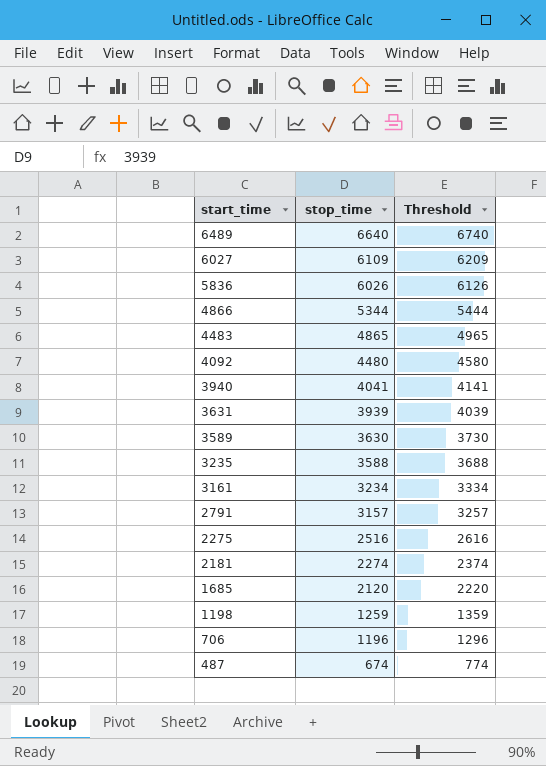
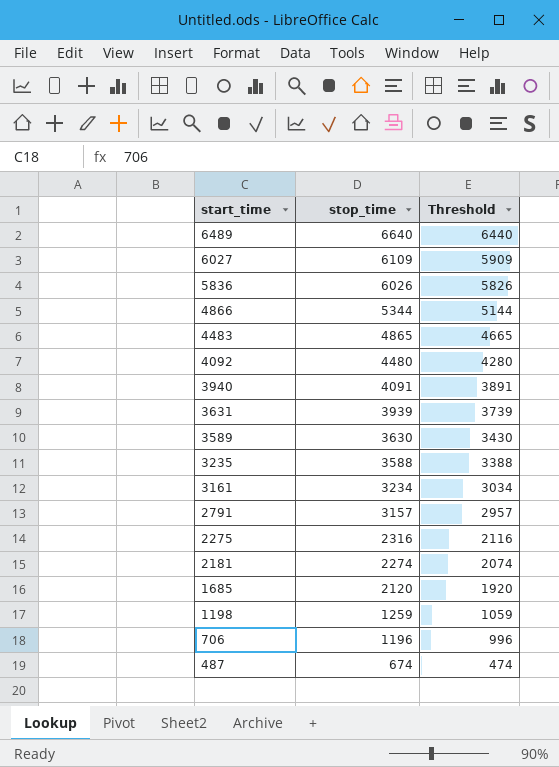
column Threshold | formula: [stop_time] + 100 -> [stop_time] - 200
3940 | stop_time: 4041 -> 4091
2275 | stop_time: 2516 -> 2316

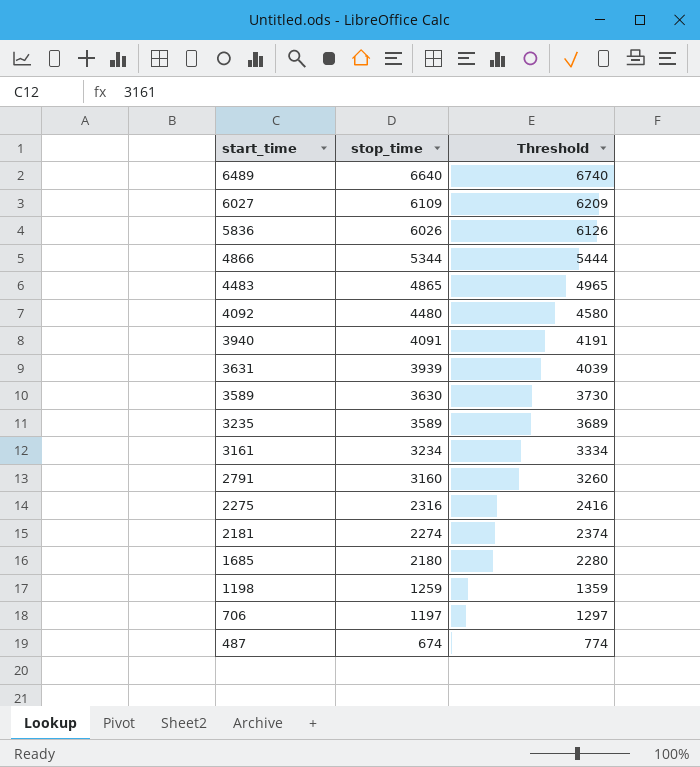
column Threshold | formula: [stop_time] - 200 -> [stop_time] + 100
3235 | stop_time: 3588 -> 3589
2791 | stop_time: 3157 -> 3160
1685 | stop_time: 2120 -> 2180
706 | stop_time: 1196 -> 1197

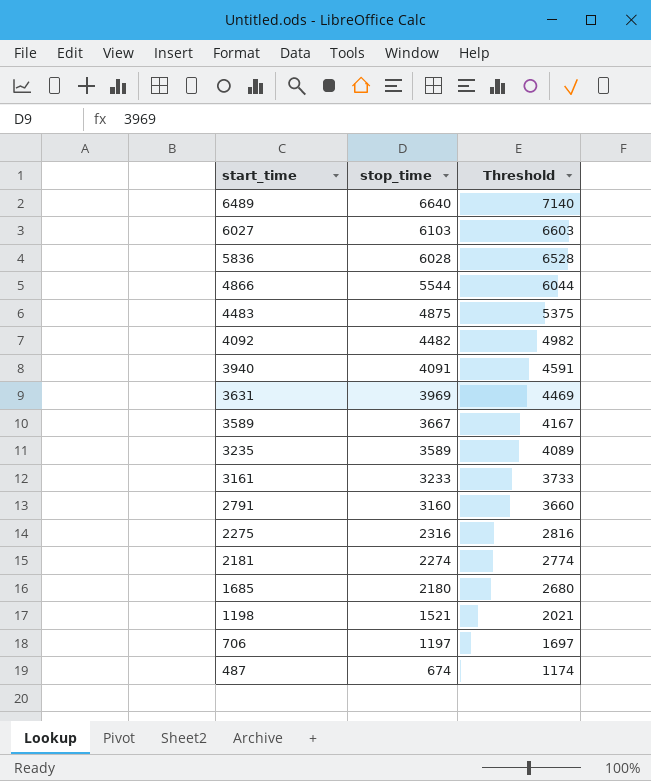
column Threshold | formula: [stop_time] + 100 -> [stop_time] + 500
6027 | stop_time: 6109 -> 6103
5836 | stop_time: 6026 -> 6028
4866 | stop_time: 5344 -> 5544
4483 | stop_time: 4865 -> 4875
4092 | stop_time: 4480 -> 4482
3631 | stop_time: 3939 -> 3969
3589 | stop_time: 3630 -> 3667
3161 | stop_time: 3234 -> 3233
1198 | stop_time: 1259 -> 1521

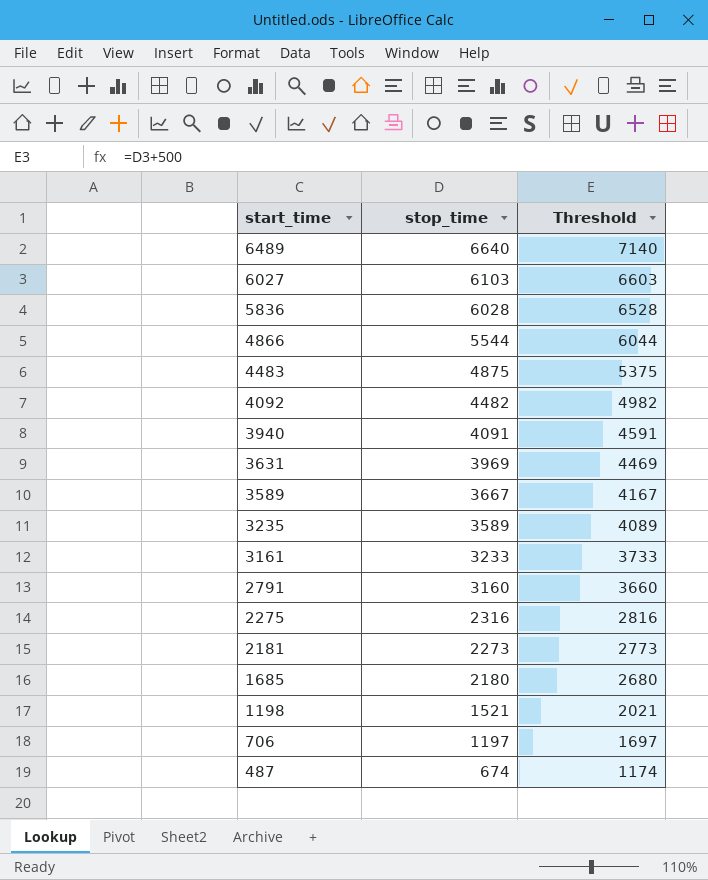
2181 | stop_time: 2274 -> 2273
2181 | Threshold: 2774 -> 2773

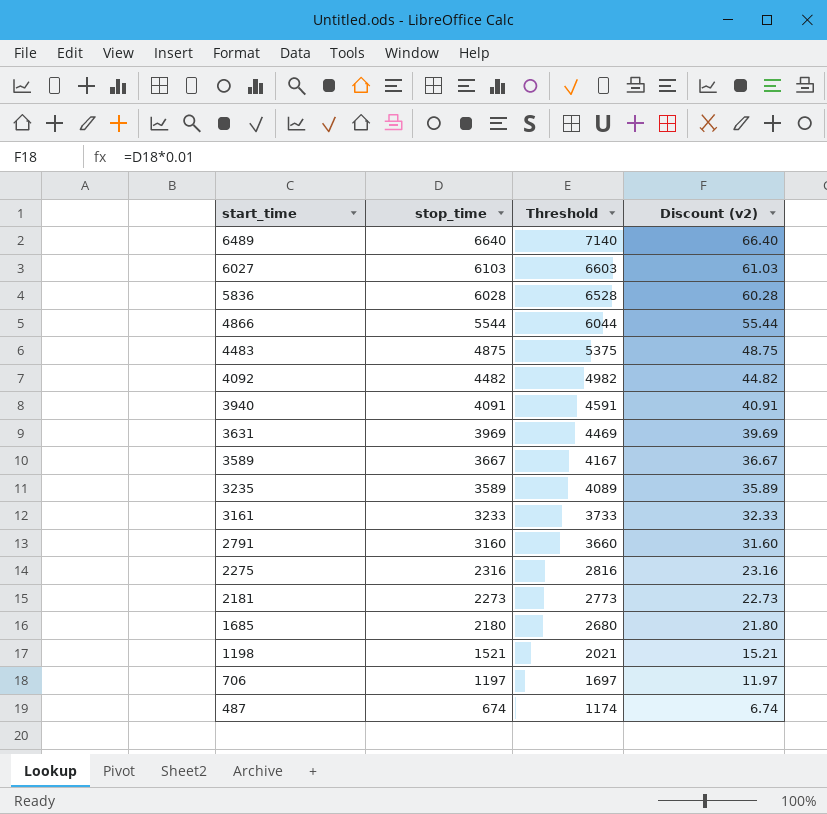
column Discount (v2) | formula: none -> [stop_time] * 0.01

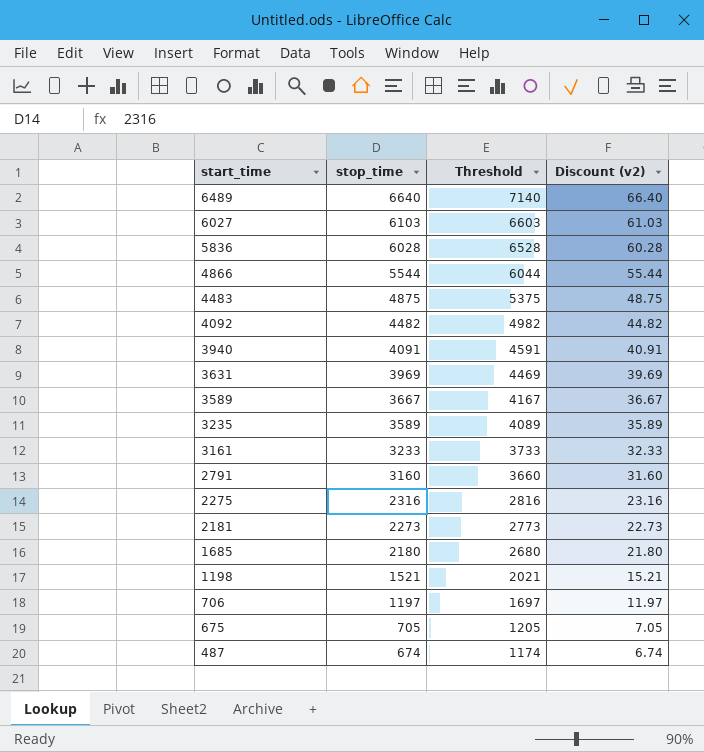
row 675: none -> 705 | 1205 | 7.05

